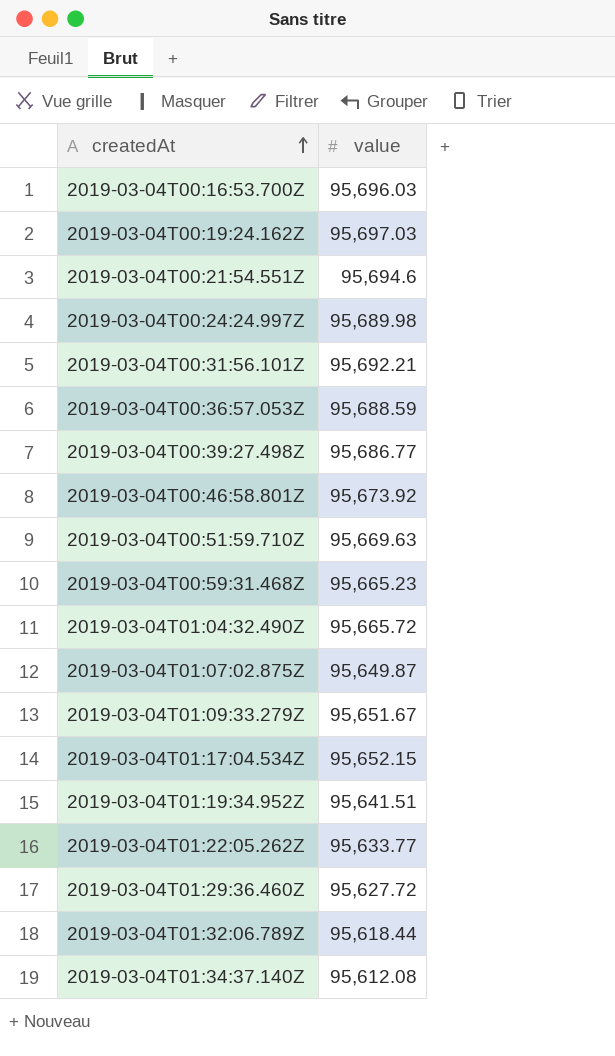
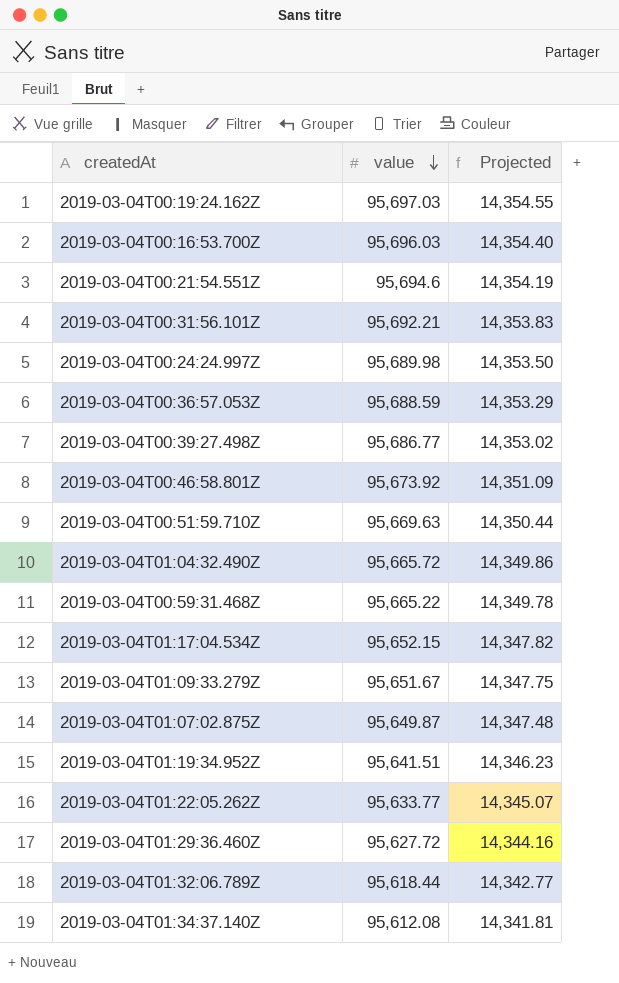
row order: createdAt ascending -> value descending
column Projected | formula: none -> [value] * 0.15
2019-03-04T00:59:31.468Z | value: 95,665.23 -> 95,665.22

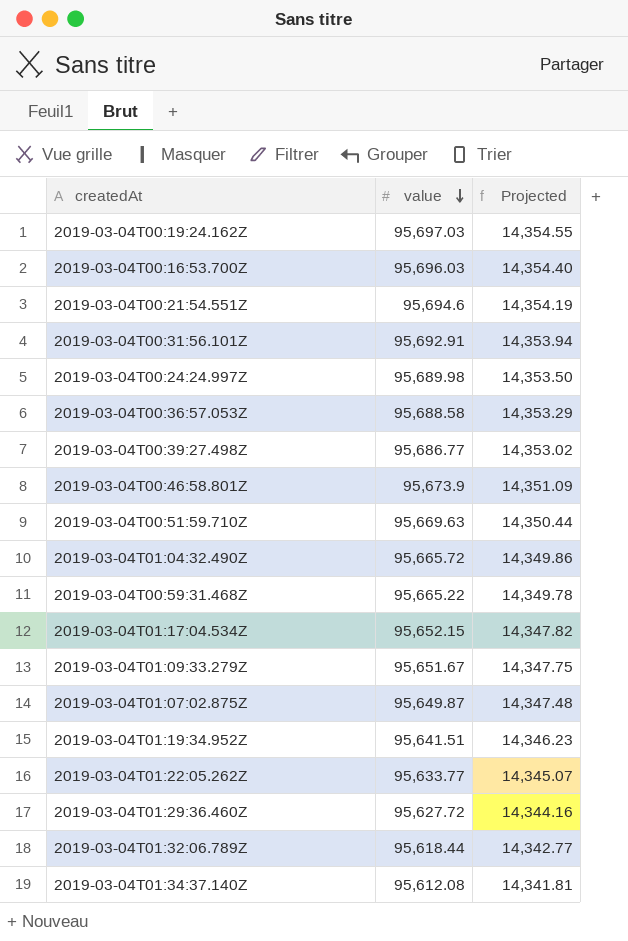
2019-03-04T00:31:56.101Z | value: 95,692.21 -> 95,692.91
2019-03-04T00:31:56.101Z | Projected: 14,353.83 -> 14,353.94
2019-03-04T00:36:57.053Z | value: 95,688.59 -> 95,688.58
2019-03-04T00:46:58.801Z | value: 95,673.92 -> 95,673.9

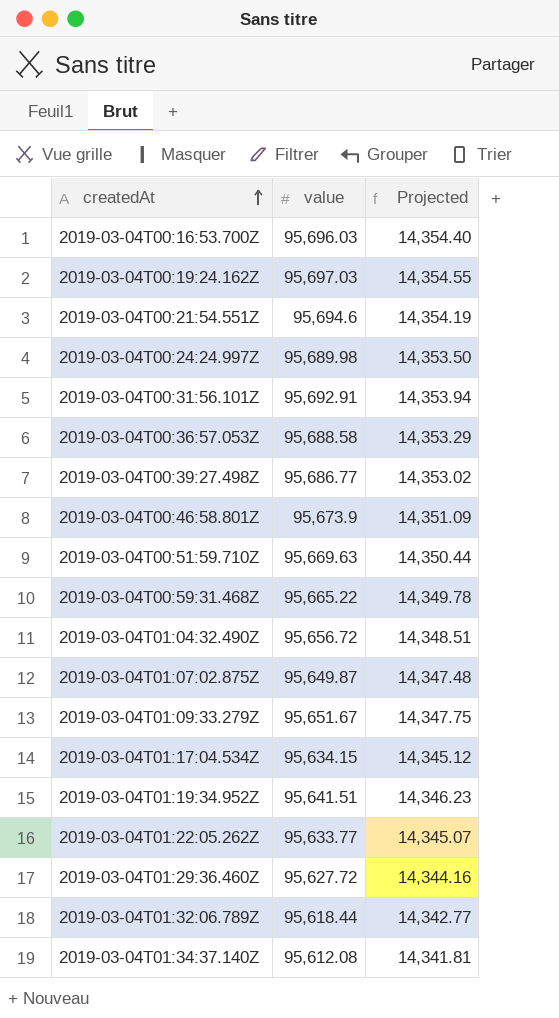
row order: value descending -> createdAt ascending
2019-03-04T01:04:32.490Z | value: 95,665.72 -> 95,656.72
2019-03-04T01:04:32.490Z | Projected: 14,349.86 -> 14,348.51
2019-03-04T01:17:04.534Z | value: 95,652.15 -> 95,634.15
2019-03-04T01:17:04.534Z | Projected: 14,347.82 -> 14,345.12

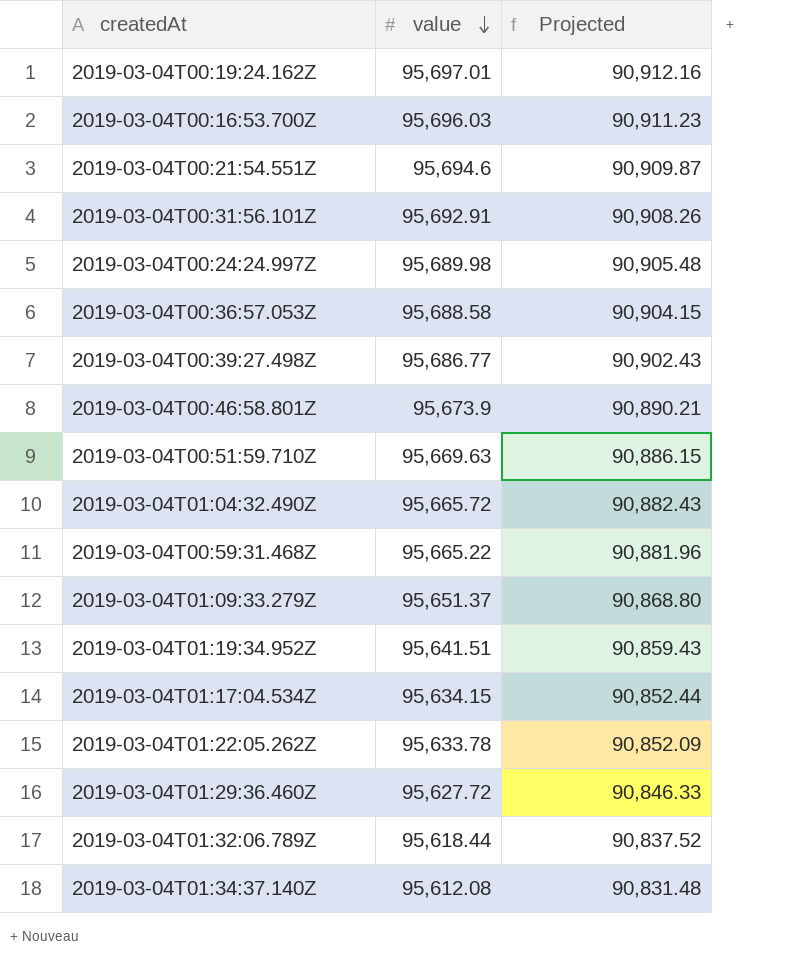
row order: createdAt ascending -> value descending
column Projected | formula: [value] * 0.15 -> [value] * 0.95
row 2019-03-04T01:07:02.875Z: 95,649.87 | 14,347.48 -> none
2019-03-04T00:19:24.162Z | value: 95,697.03 -> 95,697.01
2019-03-04T01:04:32.490Z | value: 95,656.72 -> 95,665.72
2019-03-04T01:09:33.279Z | value: 95,651.67 -> 95,651.37
2019-03-04T01:22:05.262Z | value: 95,633.77 -> 95,633.78

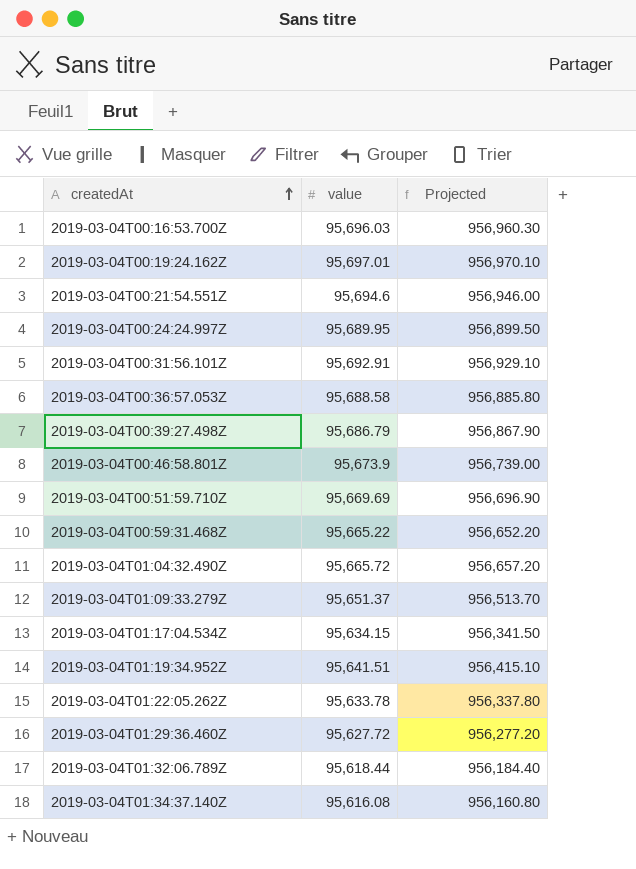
row order: value descending -> createdAt ascending
column Projected | formula: [value] * 0.95 -> [value] * 10
2019-03-04T00:24:24.997Z | value: 95,689.98 -> 95,689.95
2019-03-04T00:39:27.498Z | value: 95,686.77 -> 95,686.79
2019-03-04T00:51:59.710Z | value: 95,669.63 -> 95,669.69
2019-03-04T01:34:37.140Z | value: 95,612.08 -> 95,616.08

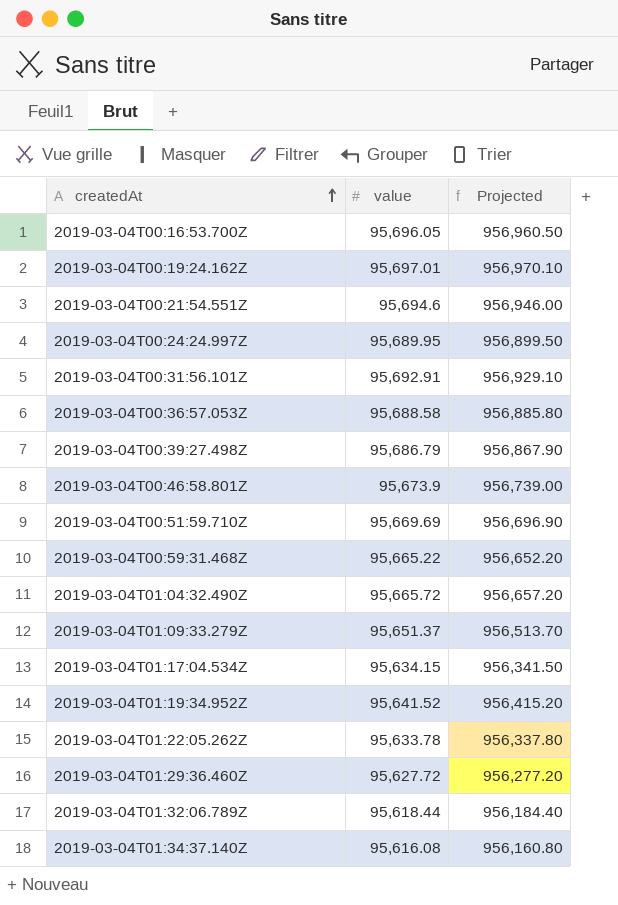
2019-03-04T00:16:53.700Z | value: 95,696.03 -> 95,696.05
2019-03-04T00:16:53.700Z | Projected: 956,960.30 -> 956,960.50
2019-03-04T01:19:34.952Z | value: 95,641.51 -> 95,641.52
2019-03-04T01:19:34.952Z | Projected: 956,415.10 -> 956,415.20

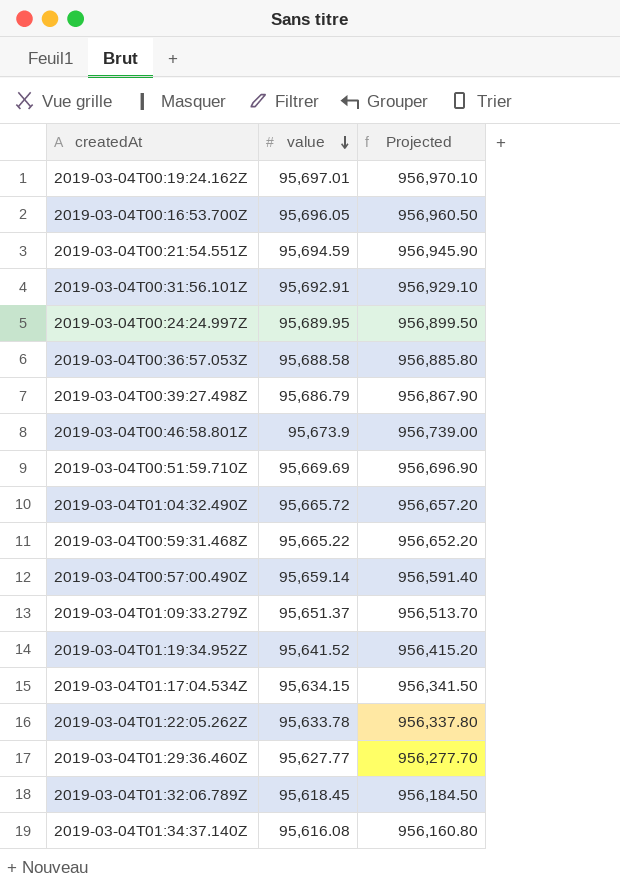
row order: createdAt ascending -> value descending
2019-03-04T00:21:54.551Z | value: 95,694.6 -> 95,694.59
2019-03-04T00:21:54.551Z | Projected: 956,946.00 -> 956,945.90
row 2019-03-04T00:57:00.490Z: none -> 95,659.14 | 956,591.40
2019-03-04T01:29:36.460Z | value: 95,627.72 -> 95,627.77
2019-03-04T01:29:36.460Z | Projected: 956,277.20 -> 956,277.70
2019-03-04T01:32:06.789Z | value: 95,618.44 -> 95,618.45
2019-03-04T01:32:06.789Z | Projected: 956,184.40 -> 956,184.50

